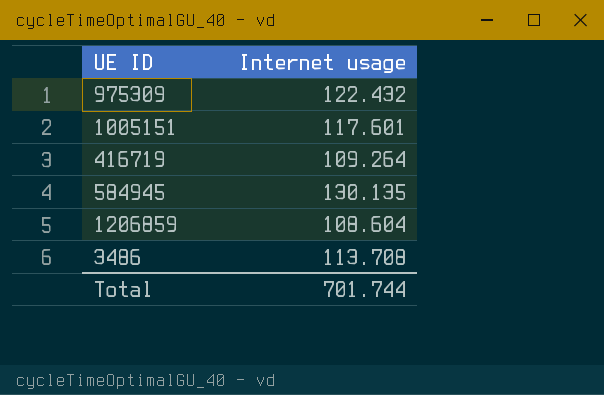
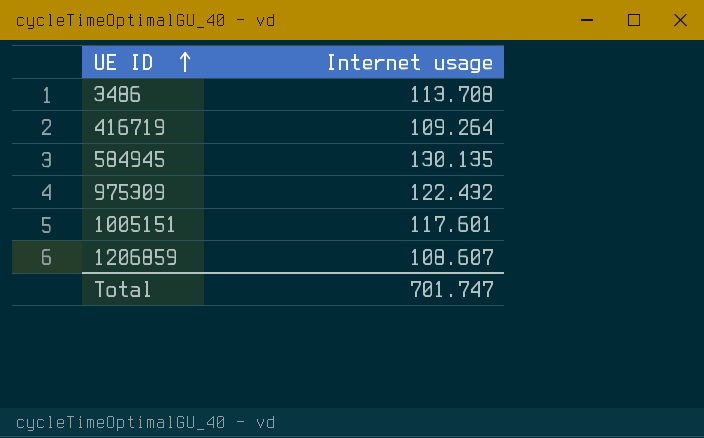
row order: none -> UE ID ascending
1206859 | Internet usage: 108.604 -> 108.607
Total | Internet usage: 701.744 -> 701.747

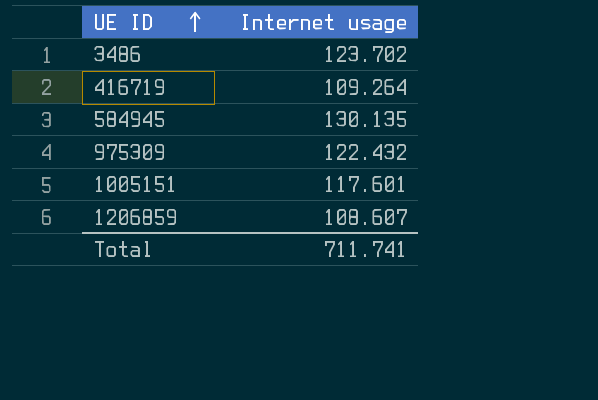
3486 | Internet usage: 113.708 -> 123.702
Total | Internet usage: 701.747 -> 711.741

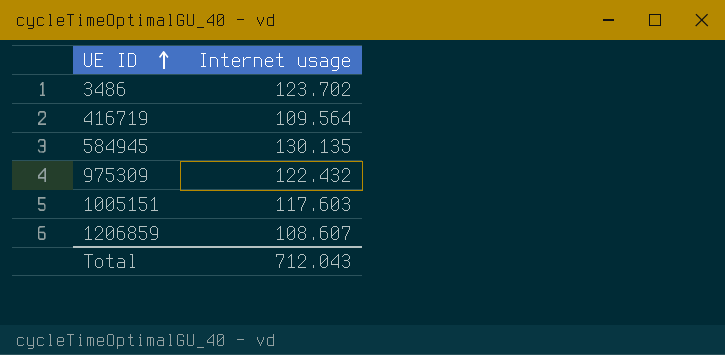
416719 | Internet usage: 109.264 -> 109.564
1005151 | Internet usage: 117.601 -> 117.603
Total | Internet usage: 711.741 -> 712.043

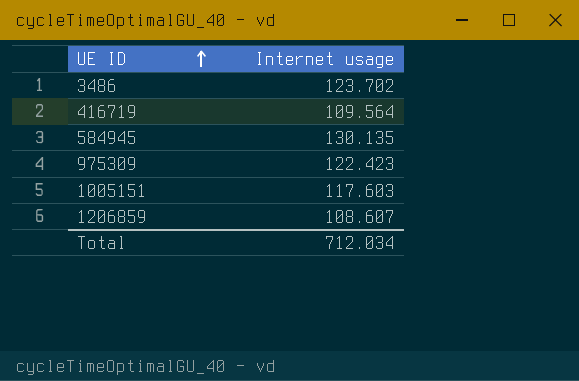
975309 | Internet usage: 122.432 -> 122.423
Total | Internet usage: 712.043 -> 712.034

